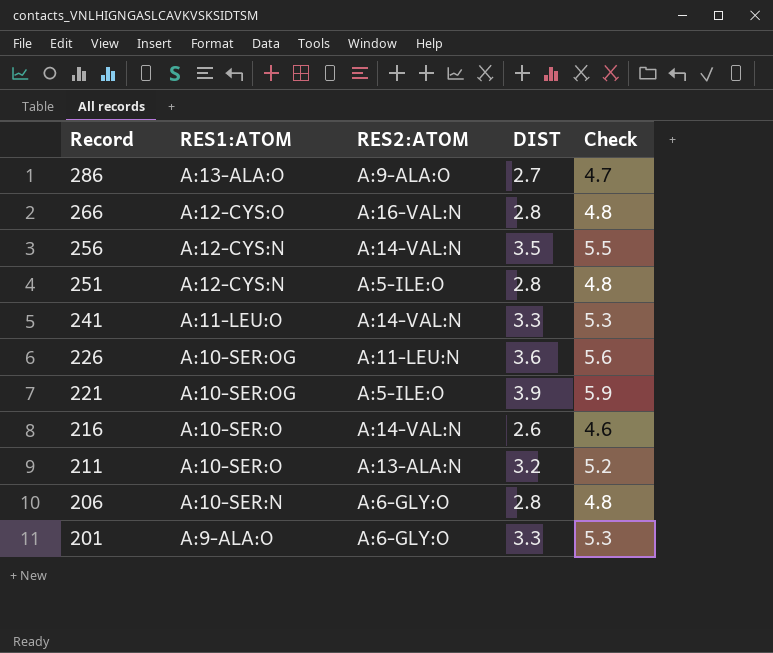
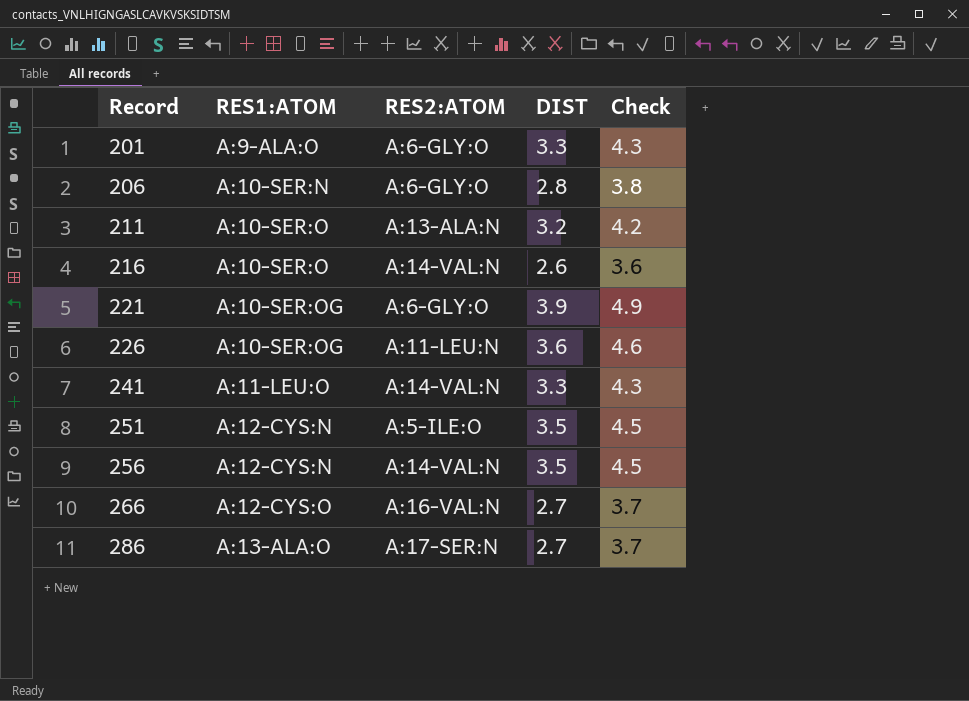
row order: Record descending -> Record ascending
column Check | formula: [DIST] + 2 -> [DIST] + 1
221 | RES2:ATOM: A:5-ILE:O -> A:6-GLY:O
251 | DIST: 2.8 -> 3.5
266 | DIST: 2.8 -> 2.7
286 | RES2:ATOM: A:9-ALA:O -> A:17-SER:N

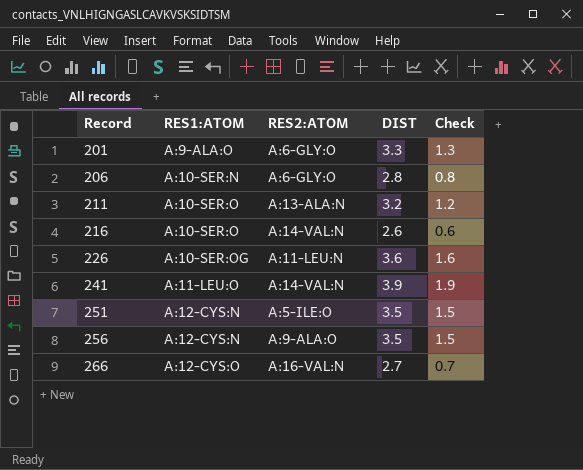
column Check | formula: [DIST] + 1 -> [DIST] - 2
row 221: A:10-SER:OG | A:6-GLY:O | 3.9 | 4.9 -> none
row 286: A:13-ALA:O | A:17-SER:N | 2.7 | 3.7 -> none
241 | DIST: 3.3 -> 3.9
256 | RES2:ATOM: A:14-VAL:N -> A:9-ALA:O

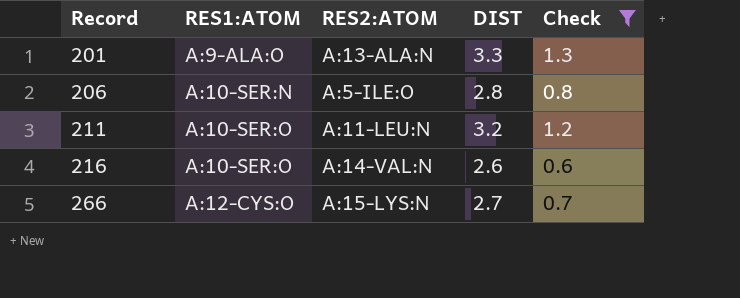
filter: none -> Check <= 1.3
201 | RES2:ATOM: A:6-GLY:O -> A:13-ALA:N
206 | RES2:ATOM: A:6-GLY:O -> A:5-ILE:O
211 | RES2:ATOM: A:13-ALA:N -> A:11-LEU:N
266 | RES2:ATOM: A:16-VAL:N -> A:15-LYS:N

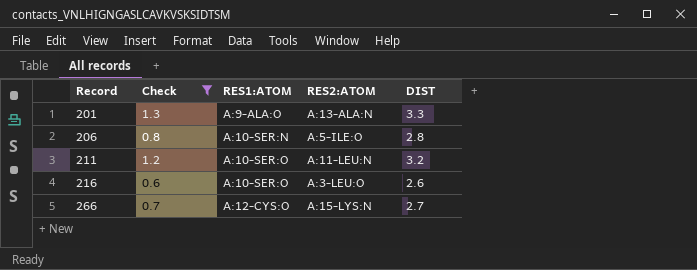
column Check | position: 5 -> 2
216 | RES2:ATOM: A:14-VAL:N -> A:3-LEU:O

